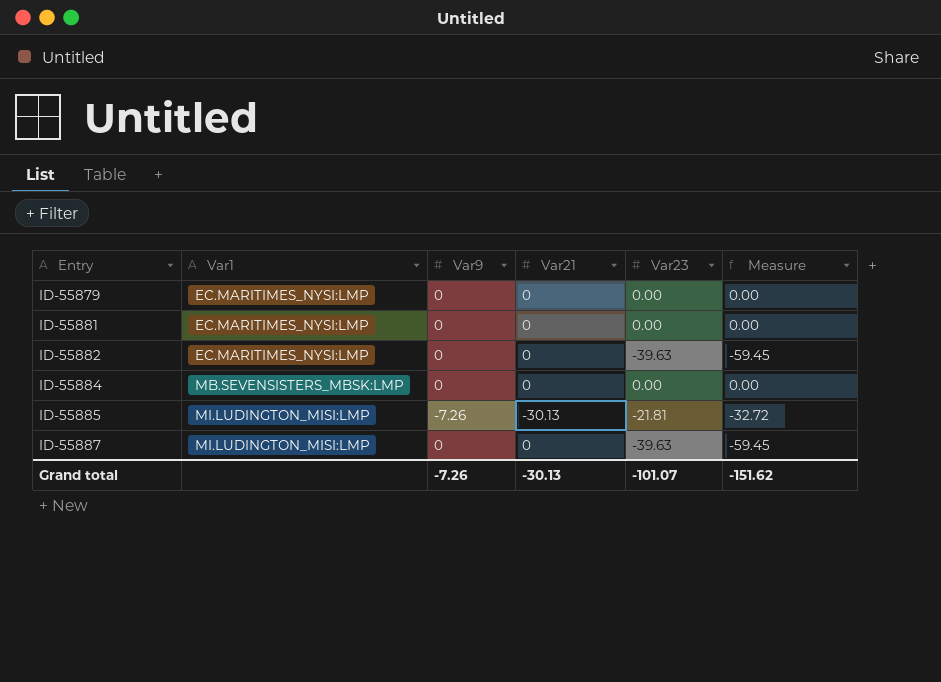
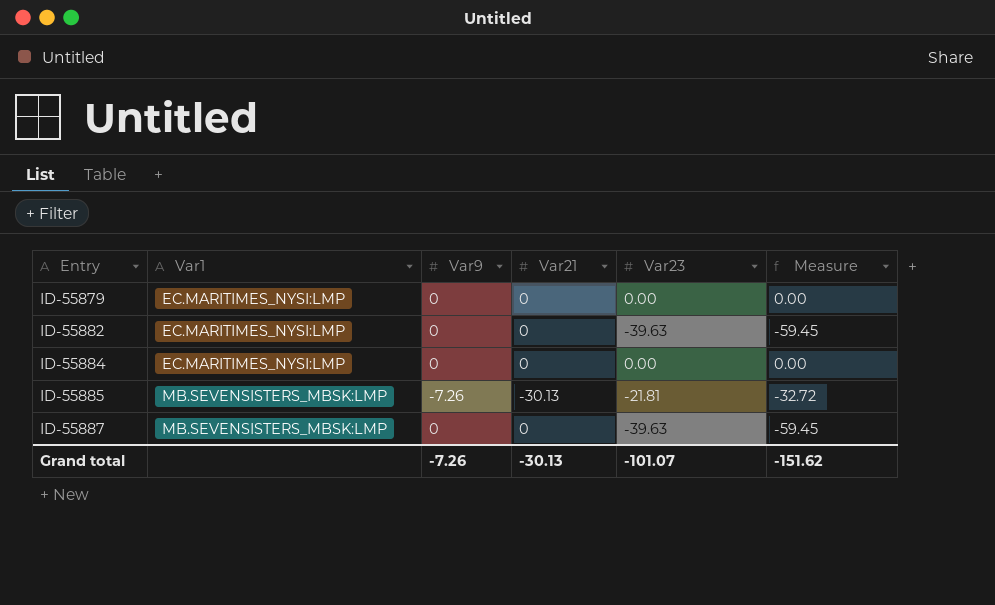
row ID-55881: EC.MARITIMES_NYSI:LMP | 0 | 0 | 0.00 | 0.00 -> none
ID-55884 | Var1: MB.SEVENSISTERS_MBSK:LMP -> EC.MARITIMES_NYSI:LMP
ID-55885 | Var1: MI.LUDINGTON_MISI:LMP -> MB.SEVENSISTERS_MBSK:LMP
ID-55887 | Var1: MI.LUDINGTON_MISI:LMP -> MB.SEVENSISTERS_MBSK:LMP

